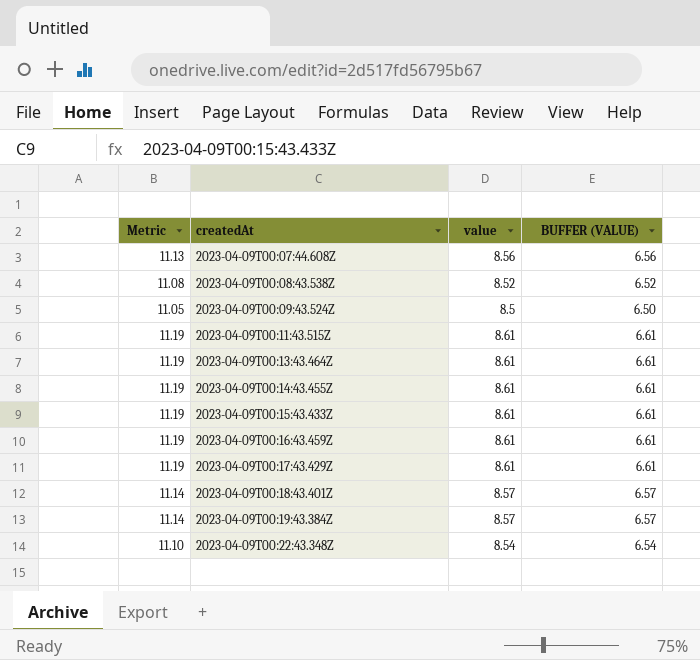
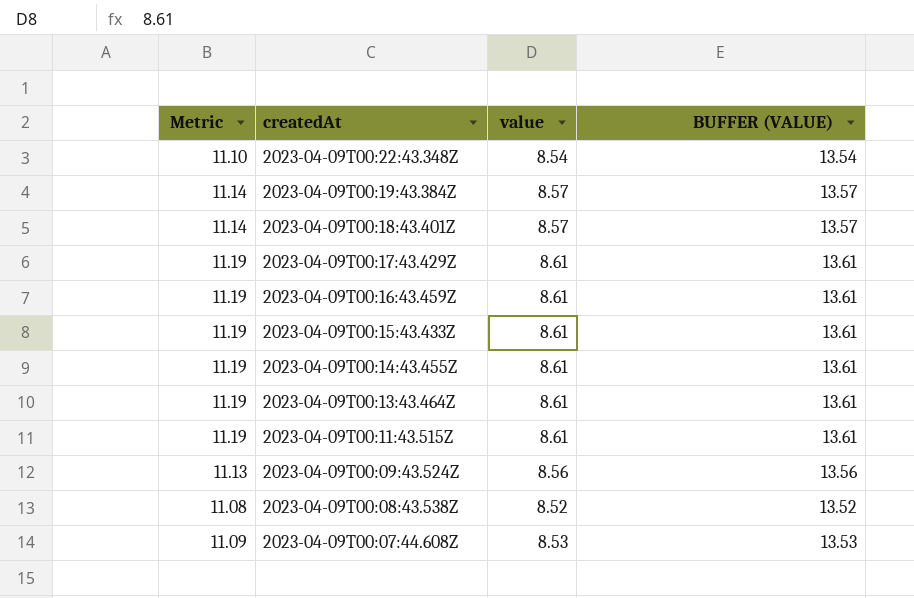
row order: createdAt ascending -> createdAt descending
column BUFFER (VALUE) | formula: [value] - 2 -> [value] + 5
2023-04-09T00:09:43.524Z | Metric: 11.05 -> 11.13
2023-04-09T00:09:43.524Z | value: 8.5 -> 8.56
2023-04-09T00:07:44.608Z | Metric: 11.13 -> 11.09
2023-04-09T00:07:44.608Z | value: 8.56 -> 8.53

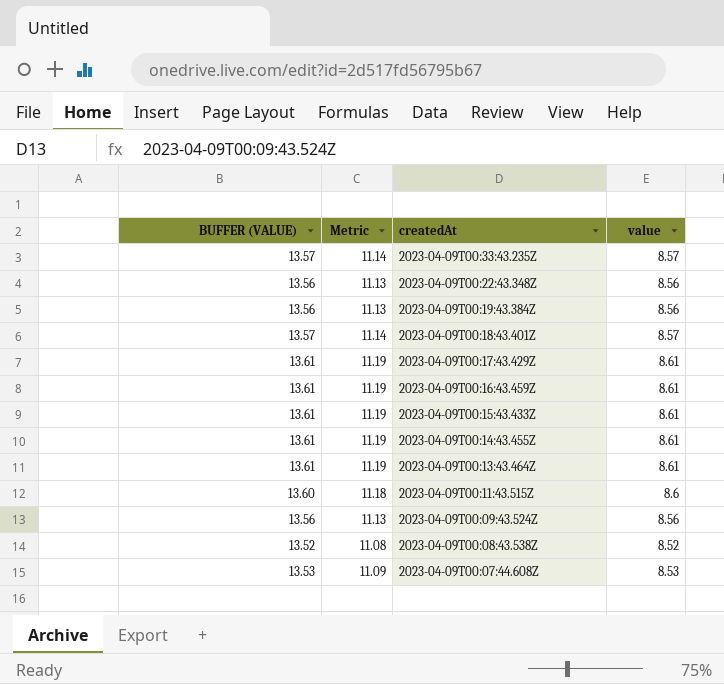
column BUFFER (VALUE) | position: 4 -> 1
row 2023-04-09T00:33:43.235Z: none -> 13.57 | 11.14 | 8.57
2023-04-09T00:22:43.348Z | BUFFER (VALUE): 13.54 -> 13.56
2023-04-09T00:22:43.348Z | Metric: 11.10 -> 11.13
2023-04-09T00:22:43.348Z | value: 8.54 -> 8.56
2023-04-09T00:19:43.384Z | BUFFER (VALUE): 13.57 -> 13.56
2023-04-09T00:19:43.384Z | Metric: 11.14 -> 11.13
2023-04-09T00:19:43.384Z | value: 8.57 -> 8.56
2023-04-09T00:11:43.515Z | BUFFER (VALUE): 13.61 -> 13.60
2023-04-09T00:11:43.515Z | Metric: 11.19 -> 11.18
2023-04-09T00:11:43.515Z | value: 8.61 -> 8.6

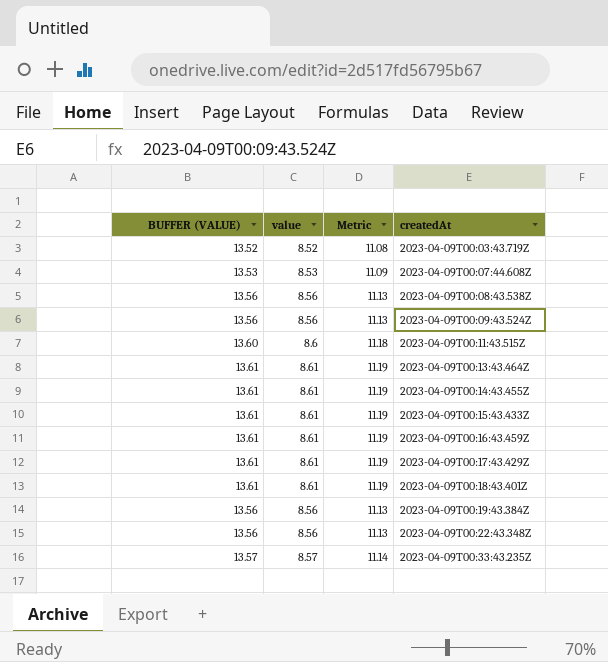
row order: createdAt descending -> createdAt ascending
column value | position: 4 -> 2
row 2023-04-09T00:03:43.719Z: none -> 13.52 | 8.52 | 11.08
2023-04-09T00:08:43.538Z | BUFFER (VALUE): 13.52 -> 13.56
2023-04-09T00:08:43.538Z | value: 8.52 -> 8.56
2023-04-09T00:08:43.538Z | Metric: 11.08 -> 11.13
2023-04-09T00:18:43.401Z | BUFFER (VALUE): 13.57 -> 13.61
2023-04-09T00:18:43.401Z | value: 8.57 -> 8.61
2023-04-09T00:18:43.401Z | Metric: 11.14 -> 11.19

